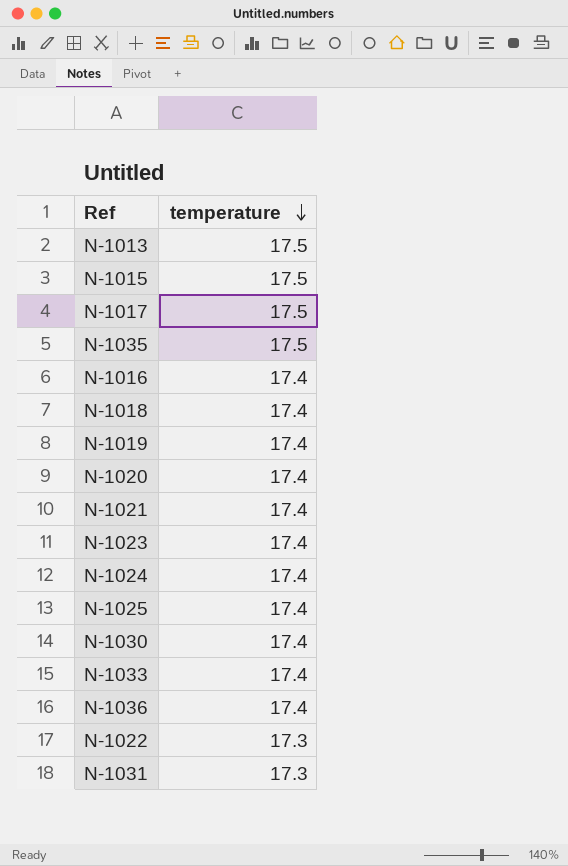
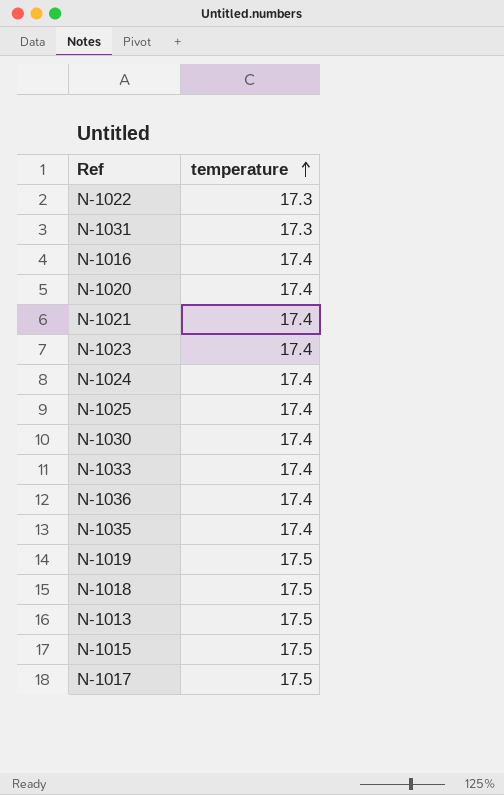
row order: temperature descending -> temperature ascending
N-1035 | temperature: 17.5 -> 17.4
N-1019 | temperature: 17.4 -> 17.5
N-1018 | temperature: 17.4 -> 17.5

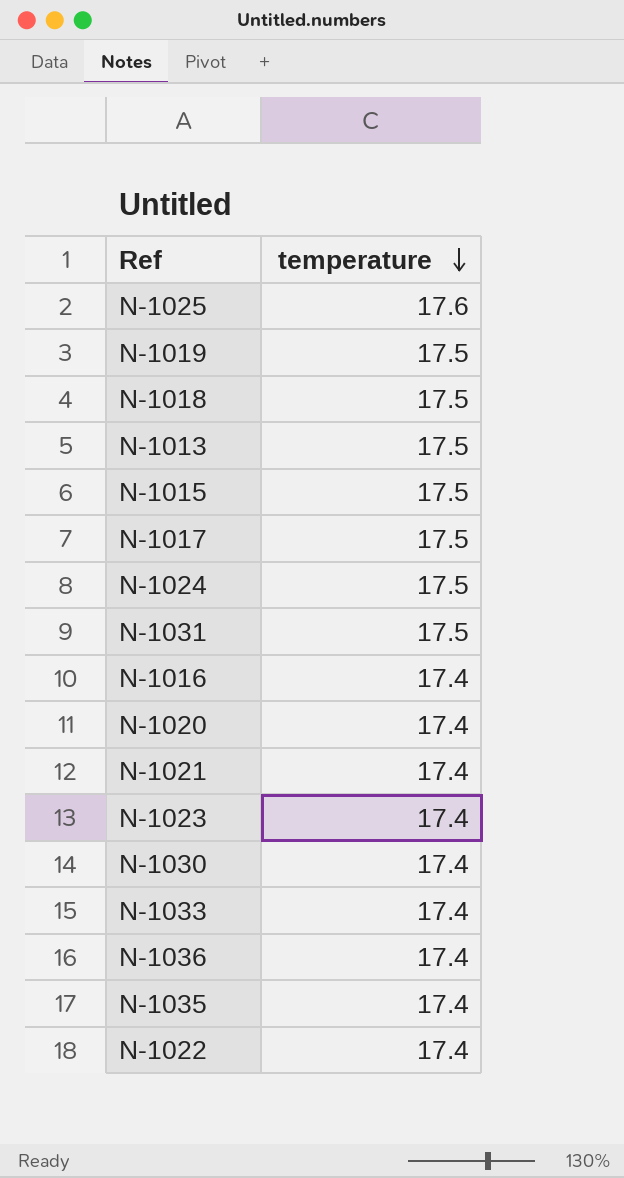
row order: temperature ascending -> temperature descending
N-1025 | temperature: 17.4 -> 17.6
N-1024 | temperature: 17.4 -> 17.5
N-1031 | temperature: 17.3 -> 17.5
N-1022 | temperature: 17.3 -> 17.4

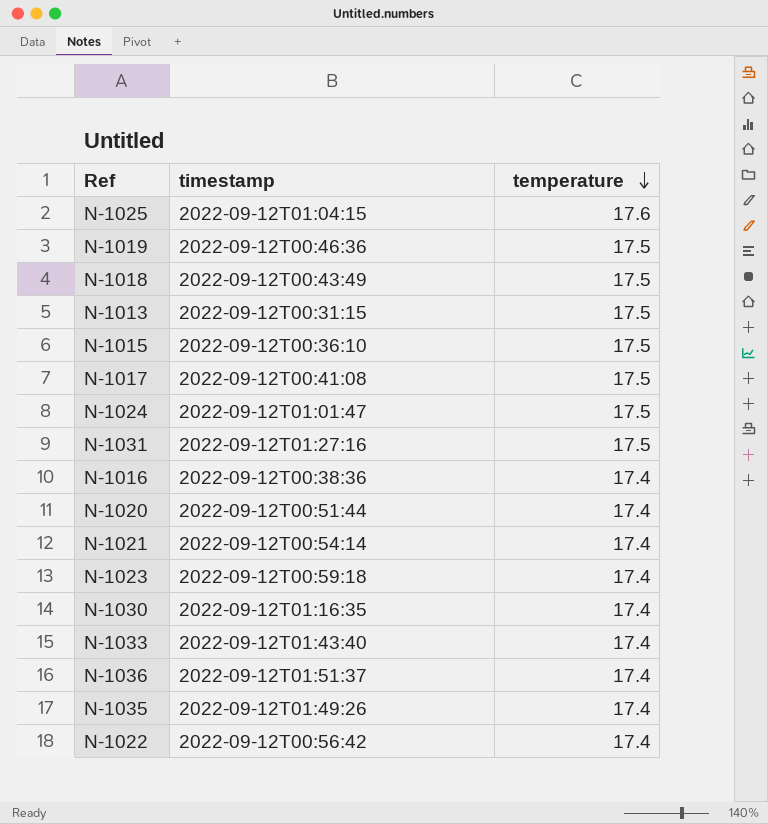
column timestamp | position: none -> 2

